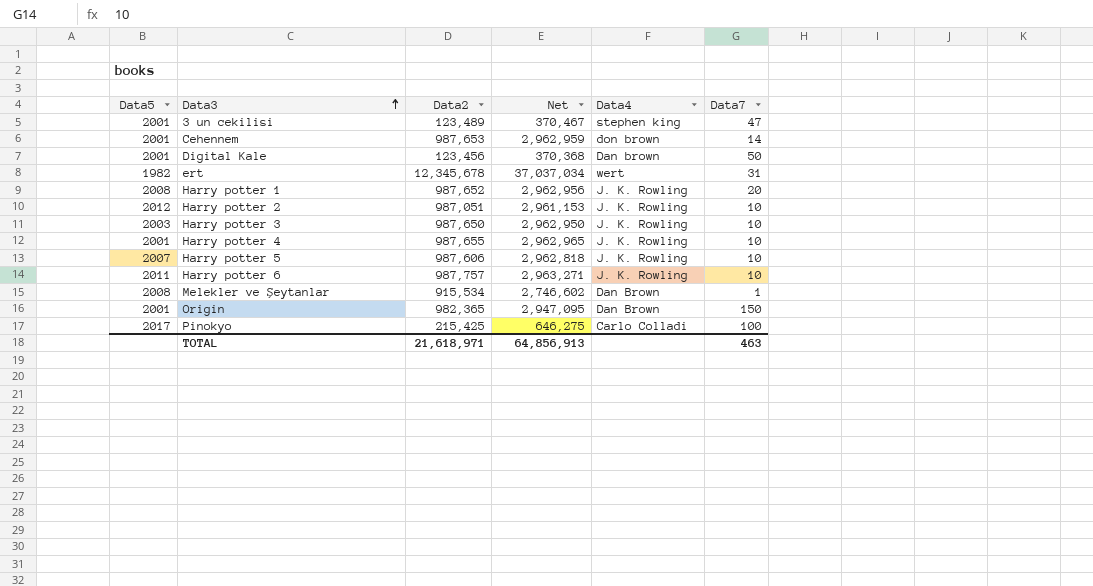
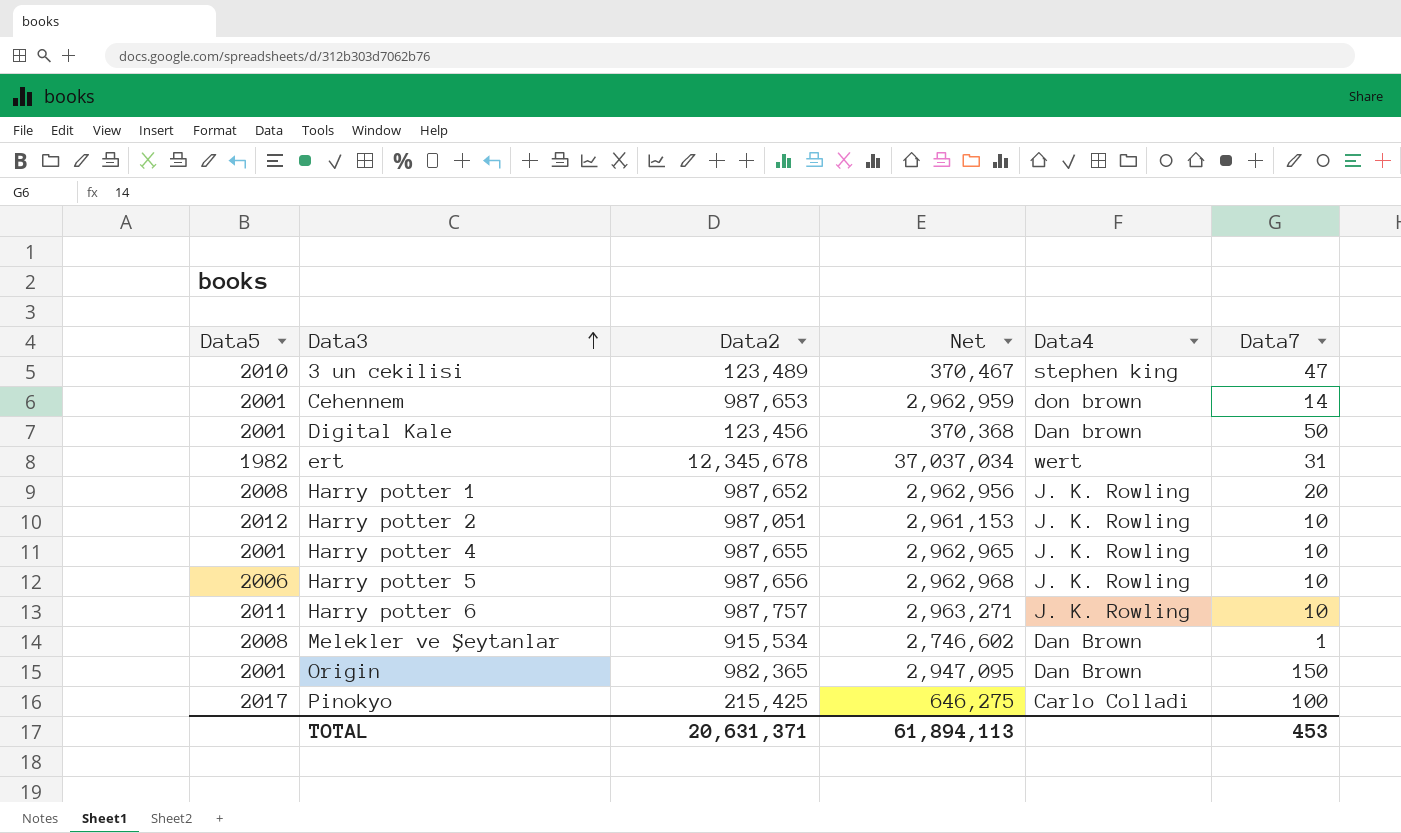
row Harry potter 3: 2003 | 987,650 | 2,962,950 | J. K. Rowling | 10 -> none
3 un cekilisi | Data5: 2001 -> 2010
Harry potter 5 | Data5: 2007 -> 2006
Harry potter 5 | Data2: 987,606 -> 987,656
Harry potter 5 | Net: 2,962,818 -> 2,962,968
TOTAL | Data2: 21,618,971 -> 20,631,371
TOTAL | Net: 64,856,913 -> 61,894,113
TOTAL | Data7: 463 -> 453

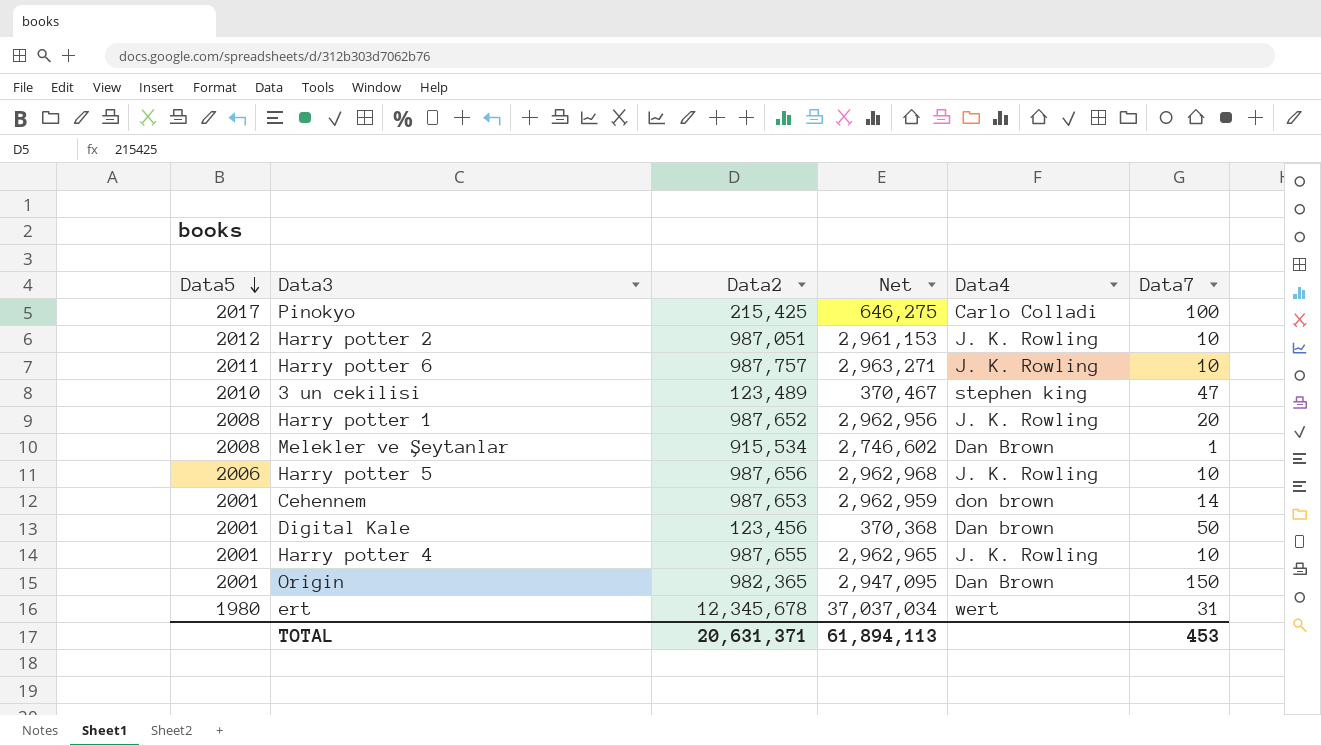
row order: Data3 ascending -> Data5 descending
ert | Data5: 1982 -> 1980

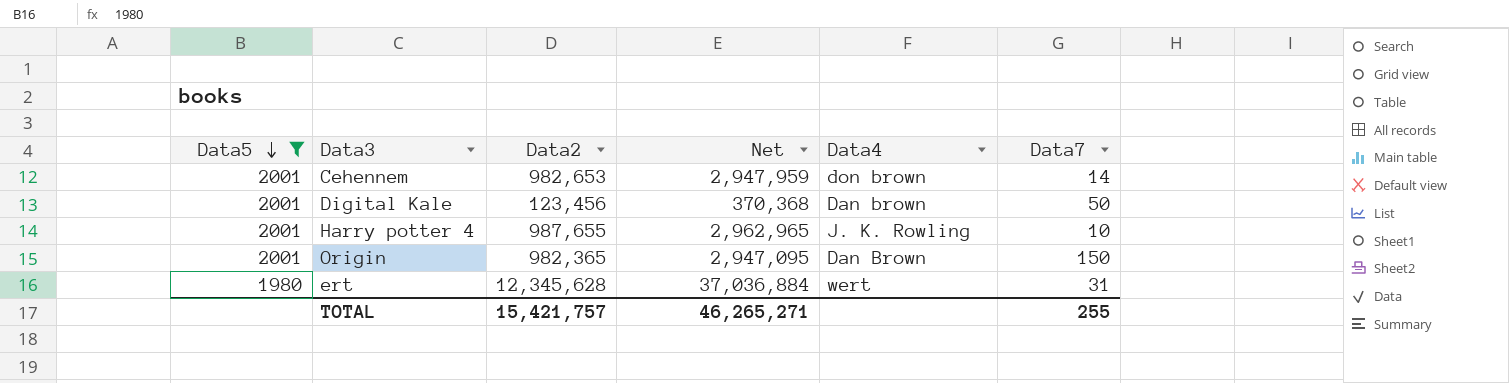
filter: none -> Data5 <= 2001
Cehennem | Data2: 987,653 -> 982,653
Cehennem | Net: 2,962,959 -> 2,947,959
ert | Data2: 12,345,678 -> 12,345,628
ert | Net: 37,037,034 -> 37,036,884
TOTAL | Data2: 20,631,371 -> 15,421,757
TOTAL | Net: 61,894,113 -> 46,265,271
TOTAL | Data7: 453 -> 255

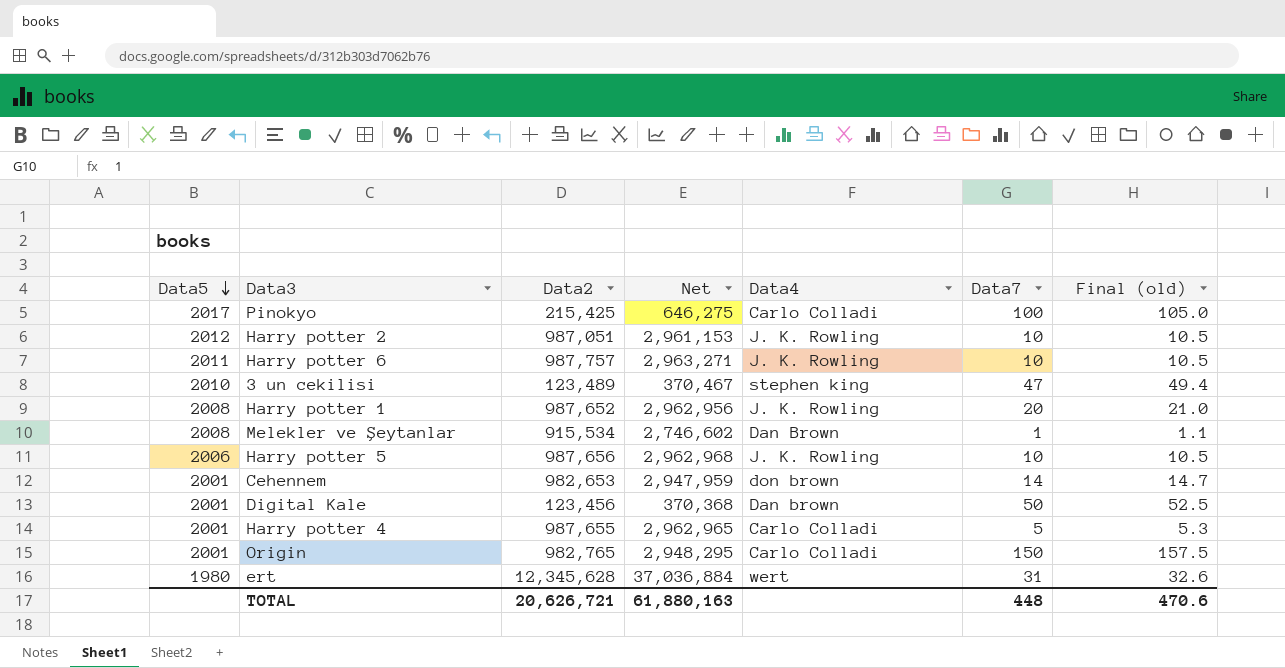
filter: Data5 <= 2001 -> none
column Final (old) | formula: none -> [Data7] * 1.05
Harry potter 4 | Data4: J. K. Rowling -> Carlo Colladi
Harry potter 4 | Data7: 10 -> 5
Origin | Data2: 982,365 -> 982,765
Origin | Net: 2,947,095 -> 2,948,295
Origin | Data4: Dan Brown -> Carlo Colladi
TOTAL | Data2: 15,421,757 -> 20,626,721
TOTAL | Net: 46,265,271 -> 61,880,163
TOTAL | Data7: 255 -> 448

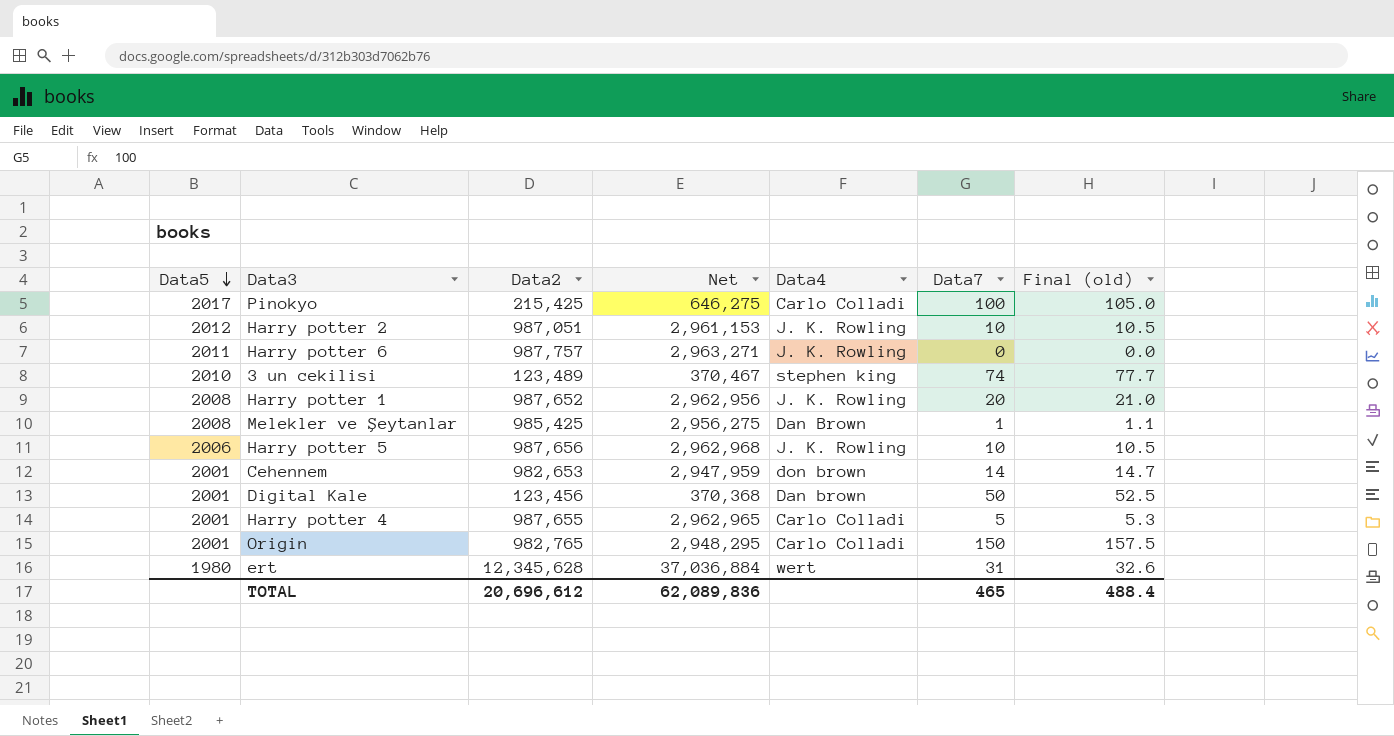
Harry potter 6 | Data7: 10 -> 0
Harry potter 6 | Final (old): 10.5 -> 0.0
3 un cekilisi | Data7: 47 -> 74
3 un cekilisi | Final (old): 49.4 -> 77.7
Melekler ve Şeytanlar | Data2: 915,534 -> 985,425
Melekler ve Şeytanlar | Net: 2,746,602 -> 2,956,275
TOTAL | Data2: 20,626,721 -> 20,696,612
TOTAL | Net: 61,880,163 -> 62,089,836
TOTAL | Data7: 448 -> 465
TOTAL | Final (old): 470.6 -> 488.4

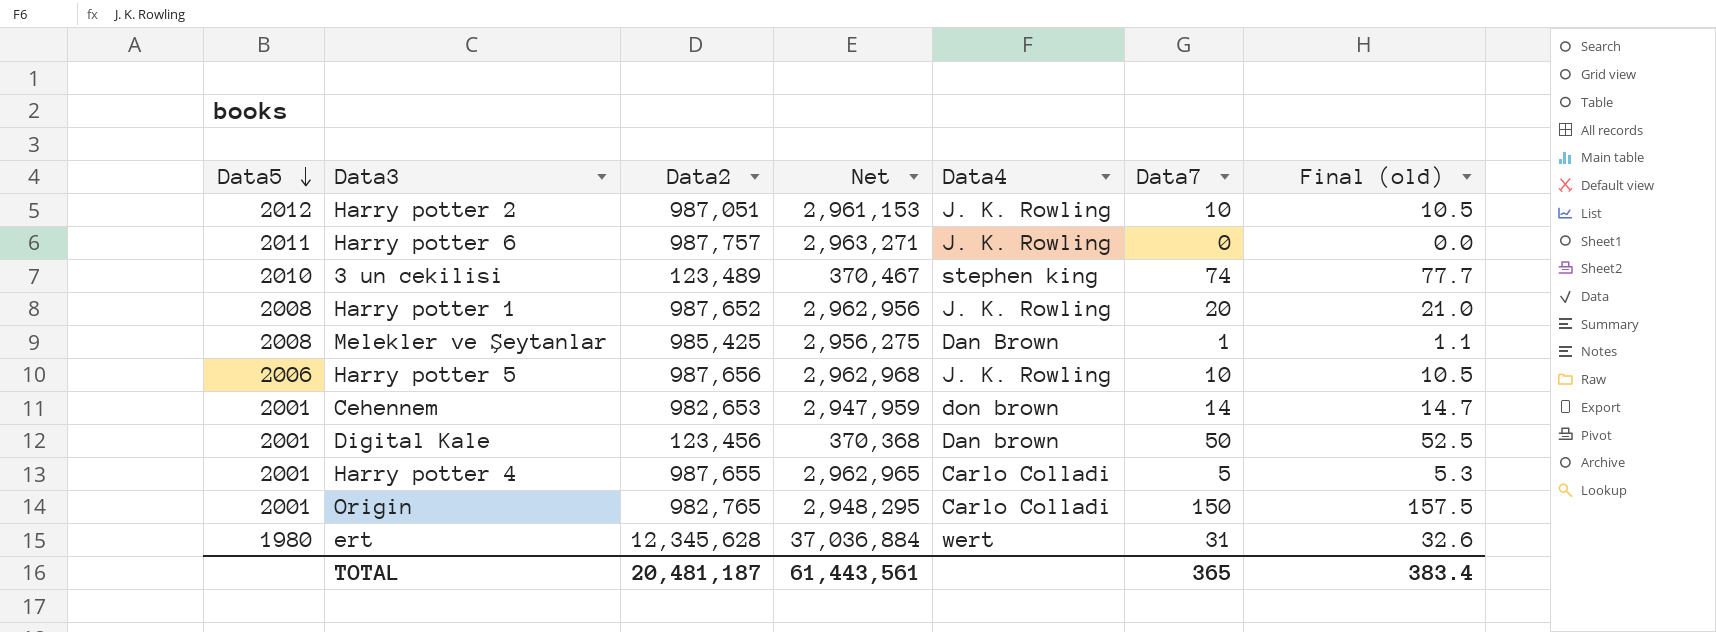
row Pinokyo: 2017 | 215,425 | 646,275 | Carlo Colladi | 100 | 105.0 -> none
TOTAL | Data2: 20,696,612 -> 20,481,187
TOTAL | Net: 62,089,836 -> 61,443,561
TOTAL | Data7: 465 -> 365
TOTAL | Final (old): 488.4 -> 383.4

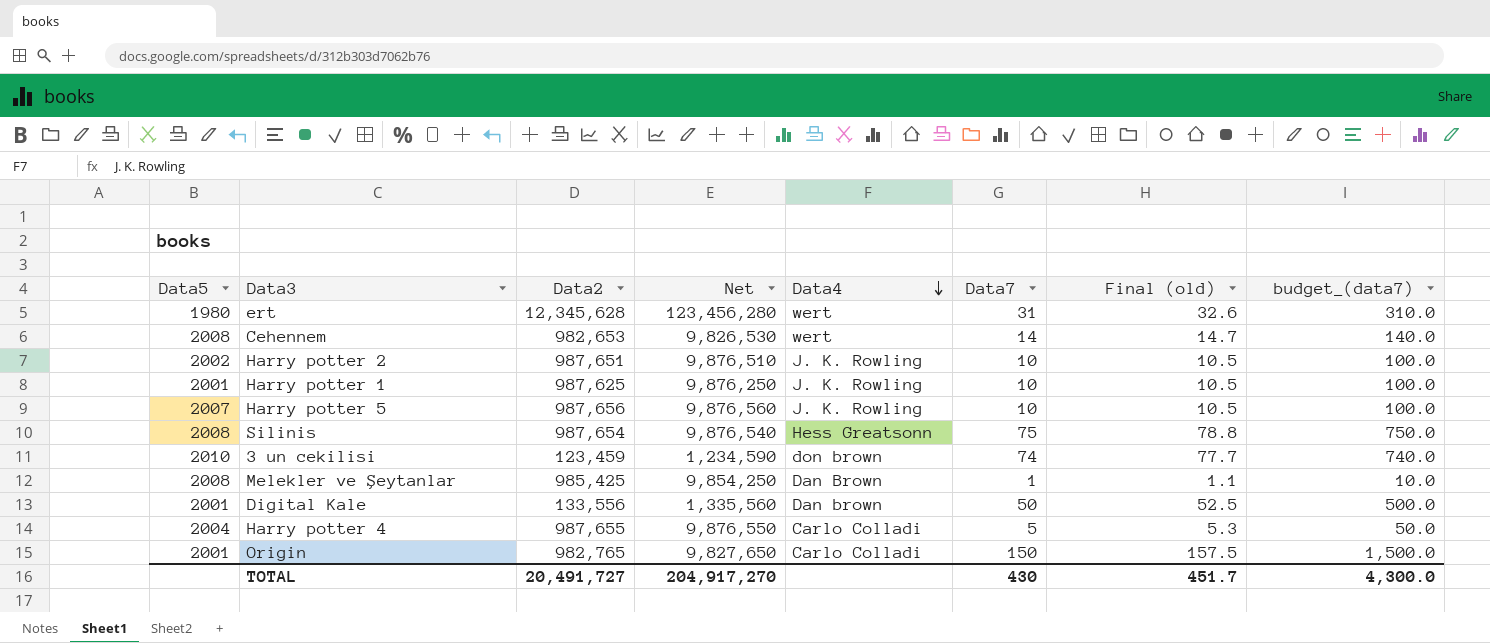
row order: Data5 descending -> Data4 descending
column Net | formula: [Data2] * 3 -> [Data2] * 10
column budget_(data7) | formula: none -> [Data7] * 10
row Harry potter 6: 2011 | 987,757 | 2,963,271 | J. K. Rowling | 0 | 0.0 -> none
Cehennem | Data5: 2001 -> 2008
Cehennem | Data4: don brown -> wert
Harry potter 2 | Data5: 2012 -> 2002
Harry potter 2 | Data2: 987,051 -> 987,651
Harry potter 1 | Data5: 2008 -> 2001
Harry potter 1 | Data2: 987,652 -> 987,625
Harry potter 1 | Data7: 20 -> 10
Harry potter 1 | Final (old): 21.0 -> 10.5
Harry potter 5 | Data5: 2006 -> 2007
row Silinis: none -> 2008 | 987,654 | 9,876,540 | Hess Greatsonn | 75 | 78.8 | 750.0
3 un cekilisi | Data2: 123,489 -> 123,459
3 un cekilisi | Data4: stephen king -> don brown
Digital Kale | Data2: 123,456 -> 133,556
Harry potter 4 | Data5: 2001 -> 2004
TOTAL | Data2: 20,481,187 -> 20,491,727
TOTAL | Net: 61,443,561 -> 204,917,270
TOTAL | Data7: 365 -> 430
TOTAL | Final (old): 383.4 -> 451.7

